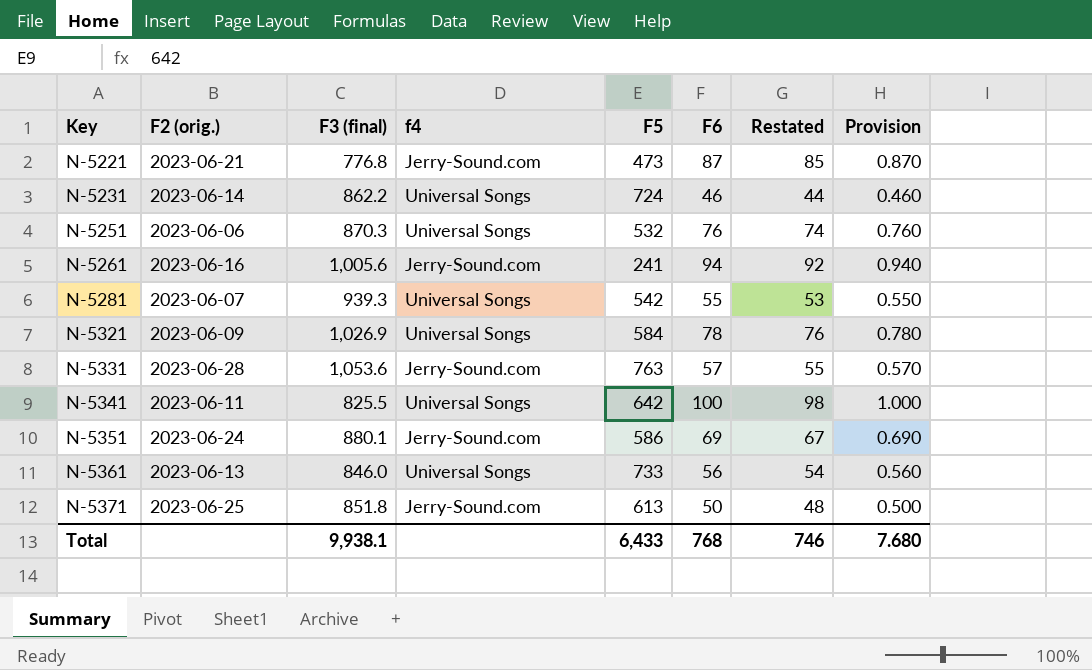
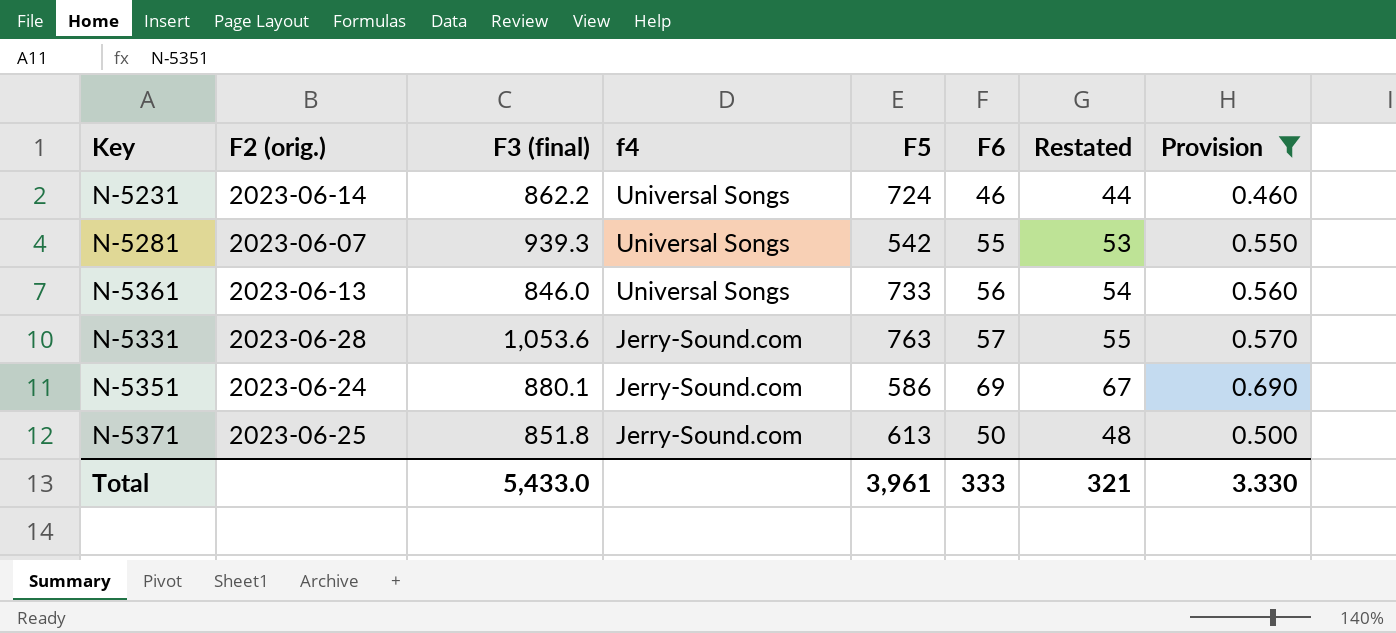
filter: none -> Provision <= 0.690
row order: Key ascending -> f4 descending
Total | F3 (final): 9,938.1 -> 5,433.0
Total | F5: 6,433 -> 3,961
Total | F6: 768 -> 333
Total | Restated: 746 -> 321
Total | Provision: 7.680 -> 3.330

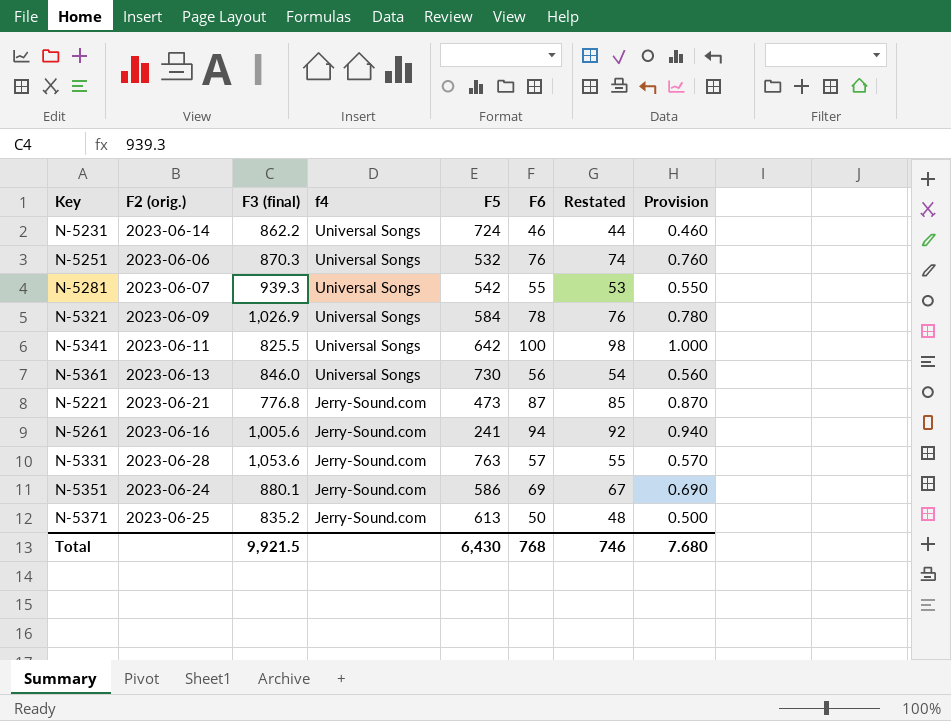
filter: Provision <= 0.690 -> none
N-5361 | F5: 733 -> 730
N-5371 | F3 (final): 851.8 -> 835.2
Total | F3 (final): 5,433.0 -> 9,921.5
Total | F5: 3,961 -> 6,430
Total | F6: 333 -> 768
Total | Restated: 321 -> 746
Total | Provision: 3.330 -> 7.680

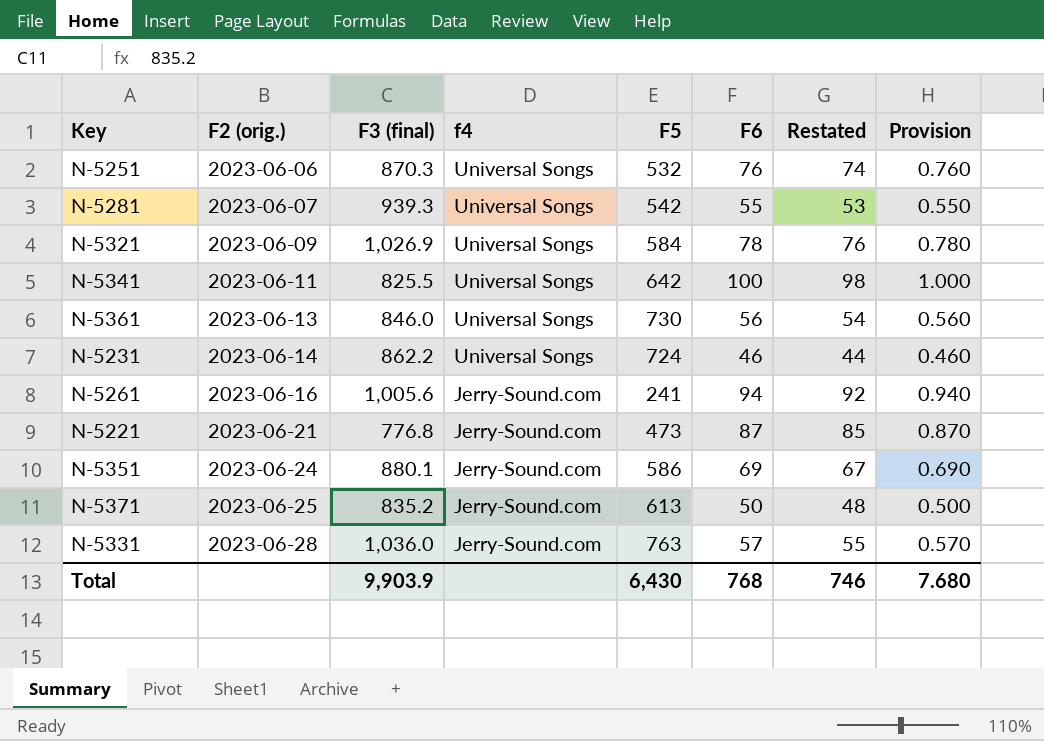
row order: f4 descending -> F2 (orig.) ascending
N-5331 | F3 (final): 1,053.6 -> 1,036.0
Total | F3 (final): 9,921.5 -> 9,903.9

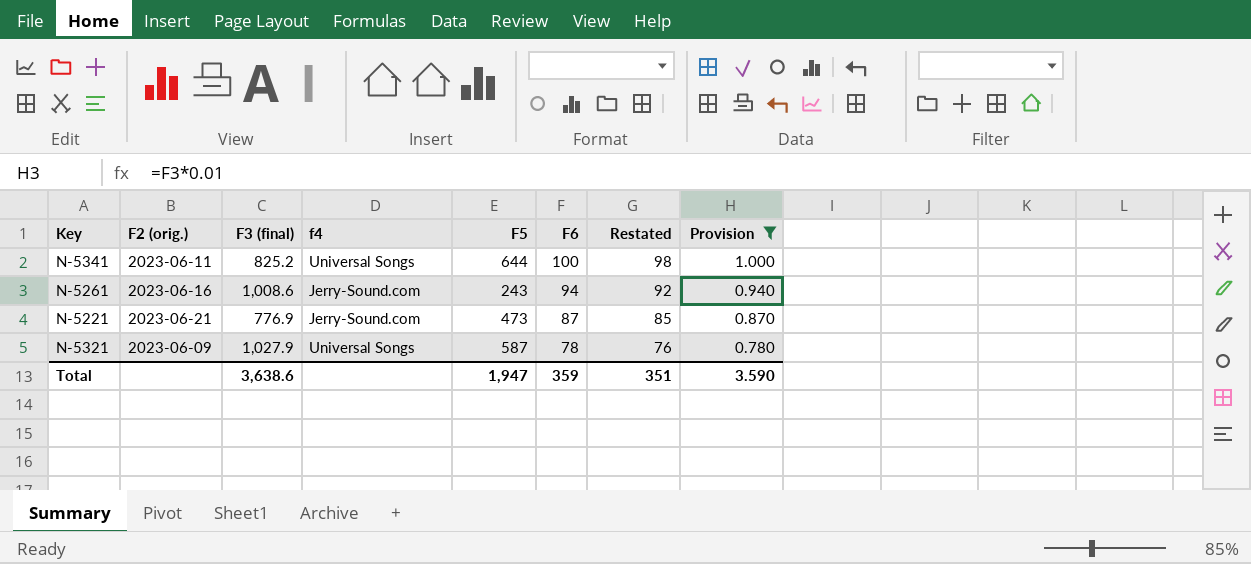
filter: none -> Provision >= 0.780
row order: F2 (orig.) ascending -> F6 descending
N-5341 | F3 (final): 825.5 -> 825.2
N-5341 | F5: 642 -> 644
N-5261 | F3 (final): 1,005.6 -> 1,008.6
N-5261 | F5: 241 -> 243
N-5221 | F3 (final): 776.8 -> 776.9
N-5321 | F3 (final): 1,026.9 -> 1,027.9
N-5321 | F5: 584 -> 587
Total | F3 (final): 9,903.9 -> 3,638.6
Total | F5: 6,430 -> 1,947
Total | F6: 768 -> 359
Total | Restated: 746 -> 351
Total | Provision: 7.680 -> 3.590

